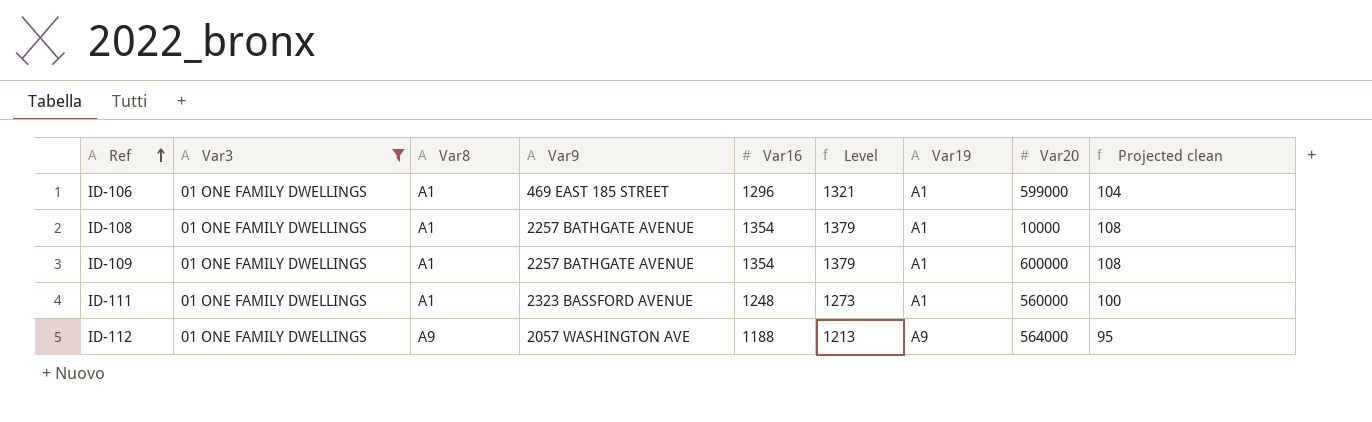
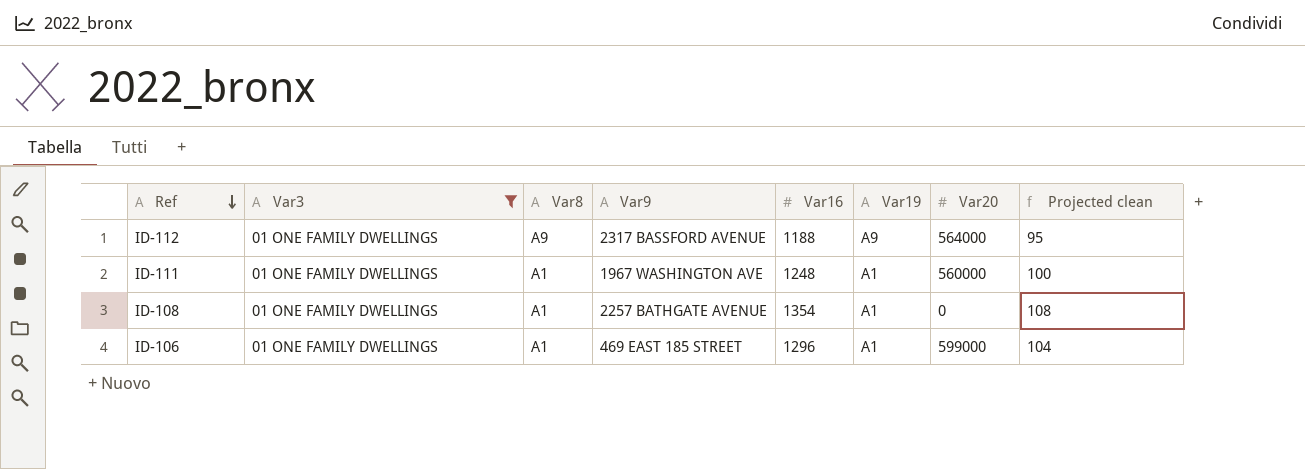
row order: Ref ascending -> Ref descending
column Level | formula: [Var16] + 25 -> none
row ID-109: 01 ONE FAMILY DWELLINGS | A1 | 2257 BATHGATE AVENUE | 1354 | 1379 | A1 | 600000 | 108 -> none
ID-112 | Var9: 2057 WASHINGTON AVE -> 2317 BASSFORD AVENUE
ID-111 | Var9: 2323 BASSFORD AVENUE -> 1967 WASHINGTON AVE
ID-108 | Var20: 10000 -> 0

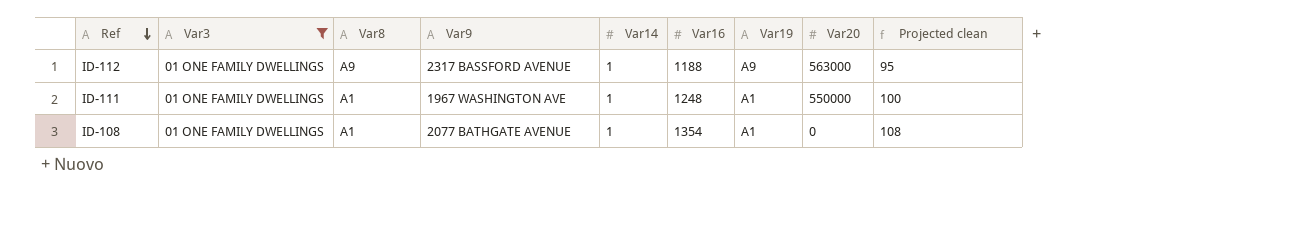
column Var14 | position: none -> 5
row ID-106: 01 ONE FAMILY DWELLINGS | A1 | 469 EAST 185 STREET | 1296 | A1 | 599000 | 104 -> none
ID-112 | Var20: 564000 -> 563000
ID-111 | Var20: 560000 -> 550000
ID-108 | Var9: 2257 BATHGATE AVENUE -> 2077 BATHGATE AVENUE

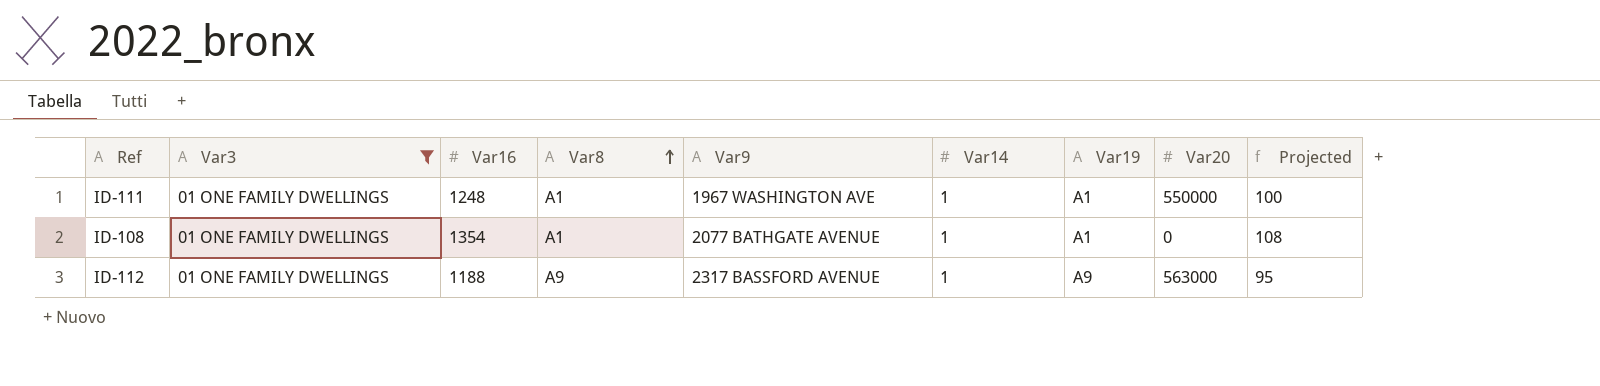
row order: Ref descending -> Var8 ascending
column Var16 | position: 6 -> 3
column name: Projected clean -> Projected

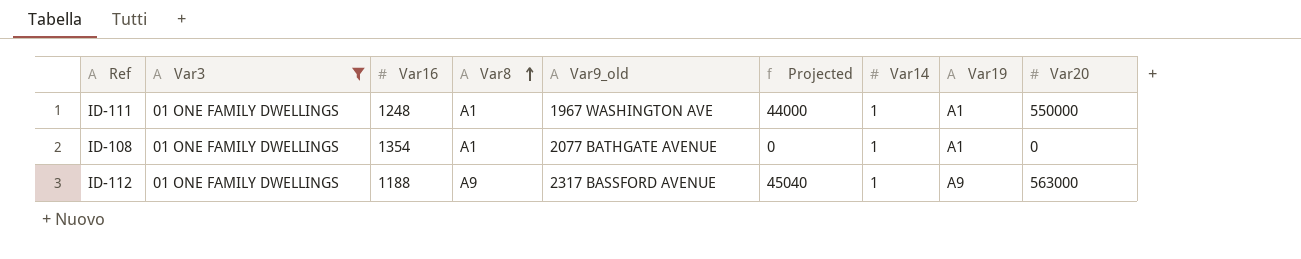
column name: Var9 -> Var9_old
column Projected | formula: [Var16] * 0.08 -> [Var20] * 0.08
column Projected | position: 9 -> 6

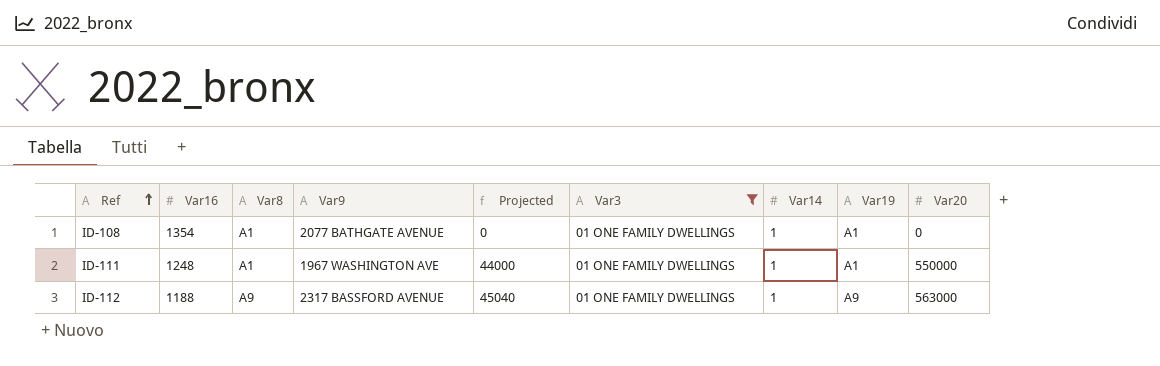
row order: Var8 ascending -> Ref ascending
column name: Var9_old -> Var9
column Var3 | position: 2 -> 6

